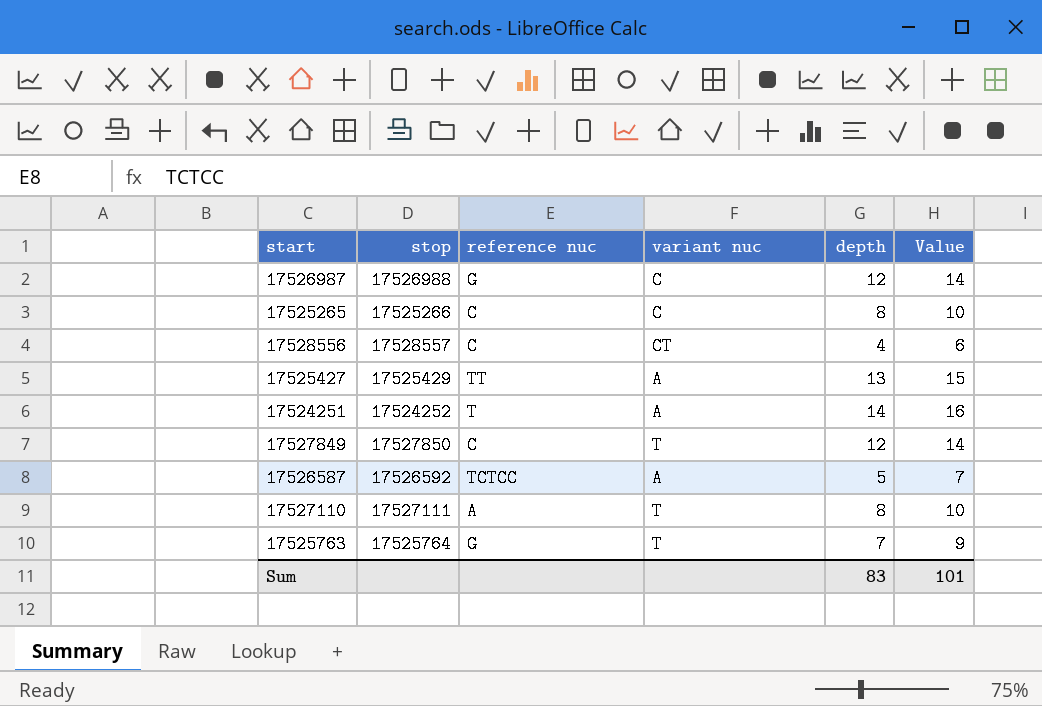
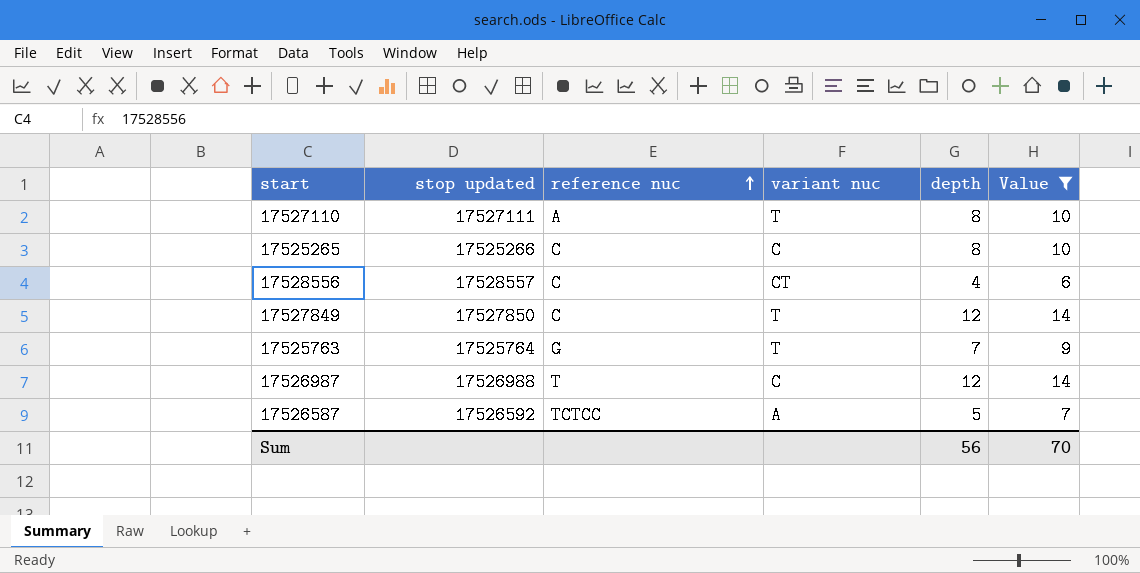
filter: none -> Value <= 14
row order: none -> reference nuc ascending
column name: stop -> stop updated
17526987 | reference nuc: G -> T
Sum | depth: 83 -> 56
Sum | Value: 101 -> 70

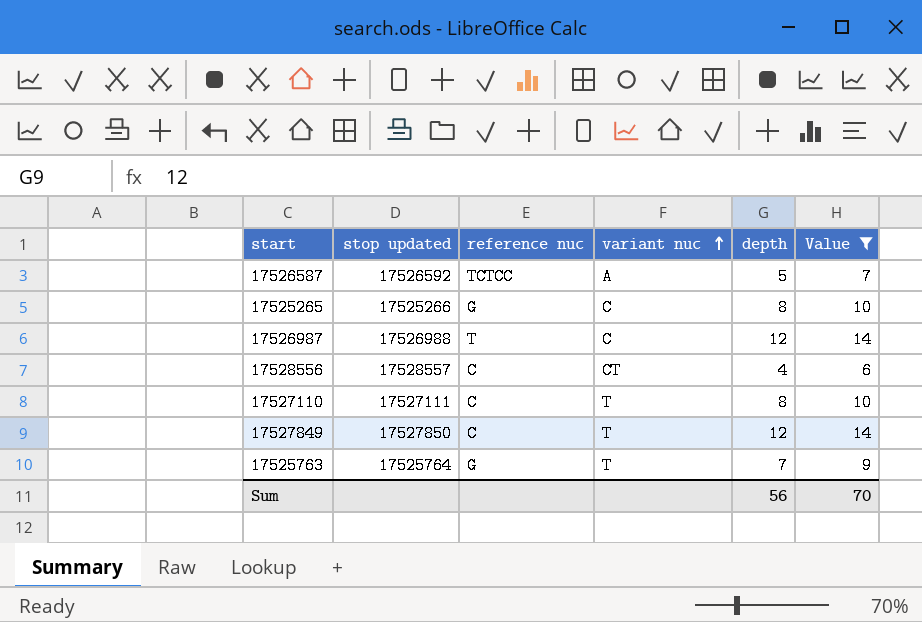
row order: reference nuc ascending -> variant nuc ascending
17525265 | reference nuc: C -> G
17527110 | reference nuc: A -> C

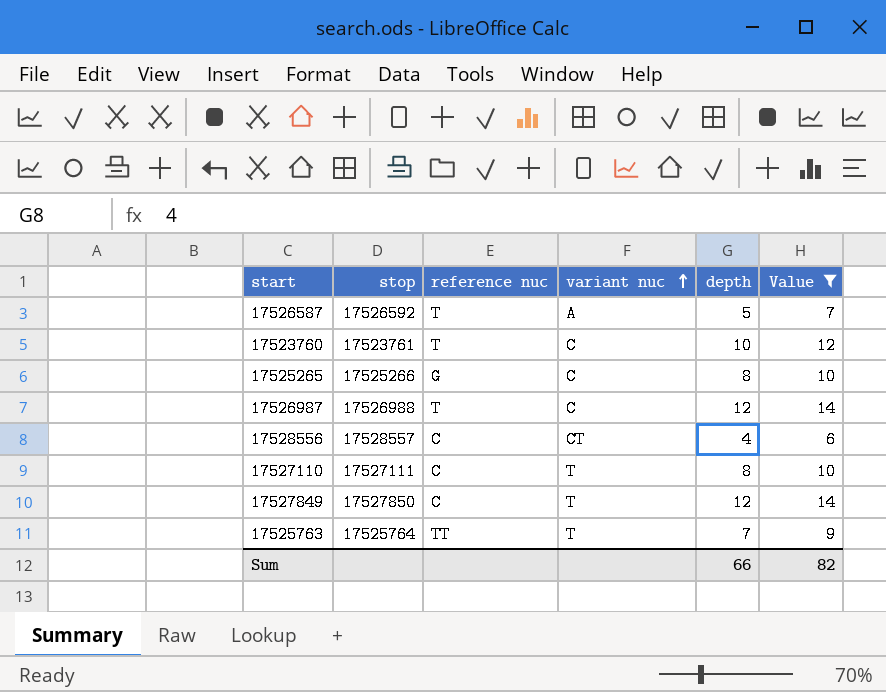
column name: stop updated -> stop
17526587 | reference nuc: TCTCC -> T
row 17523760: none -> 17523761 | T | C | 10 | 12
17525763 | reference nuc: G -> TT
Sum | depth: 56 -> 66
Sum | Value: 70 -> 82

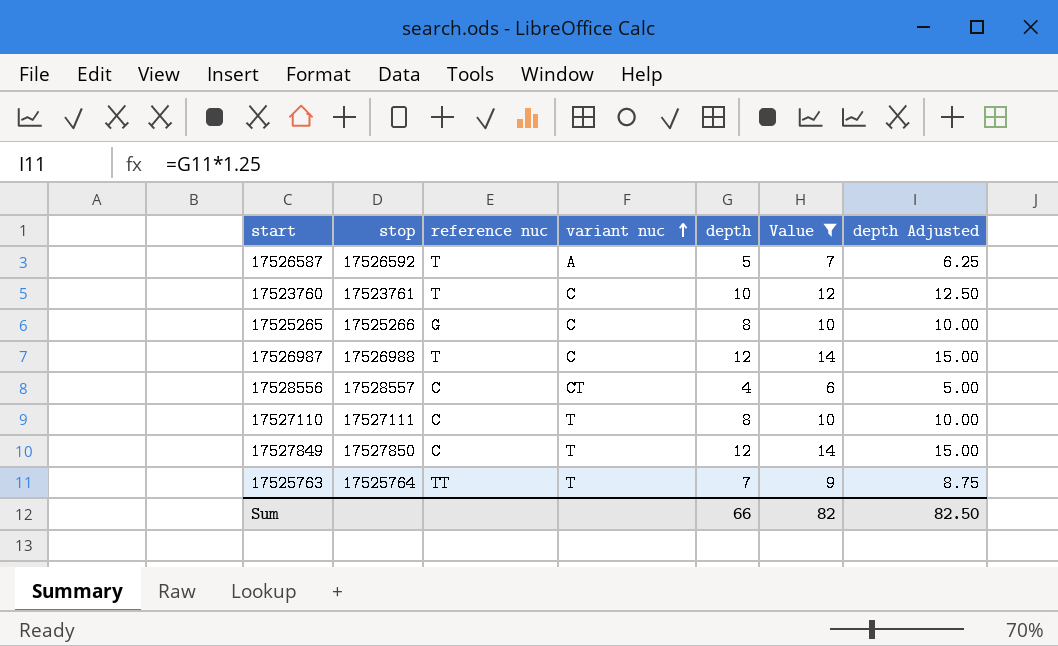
column depth Adjusted | formula: none -> [depth] * 1.25

